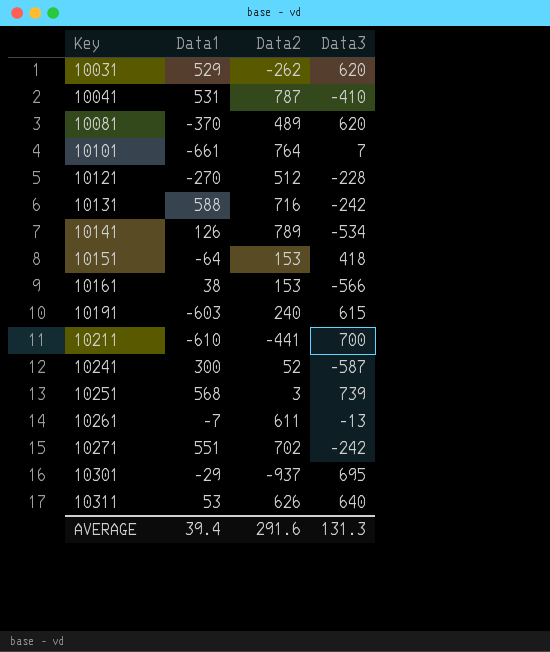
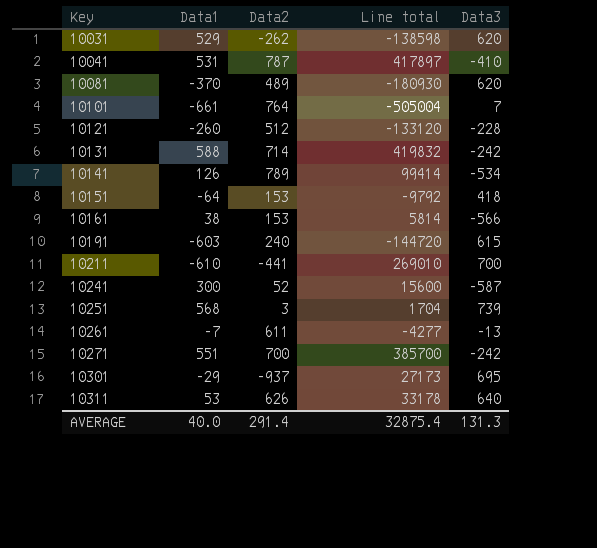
column Line total | formula: none -> [Data1] * [Data2]
10121 | Data1: -270 -> -260
10131 | Data2: 716 -> 714
10271 | Data2: 702 -> 700
AVERAGE | Data1: 39.4 -> 40.0
AVERAGE | Data2: 291.6 -> 291.4

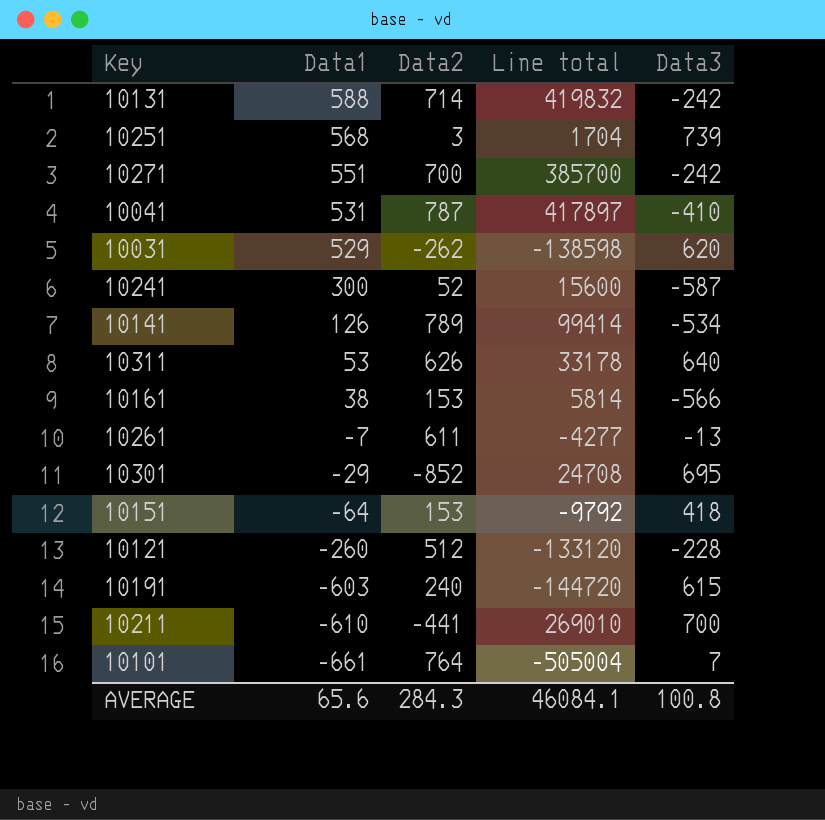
row order: Key ascending -> Data1 descending
row 10081: -370 | 489 | -180930 | 620 -> none
10301 | Data2: -937 -> -852
10301 | Line total: 27173 -> 24708
AVERAGE | Data1: 40.0 -> 65.6
AVERAGE | Data2: 291.4 -> 284.3
AVERAGE | Line total: 32875.4 -> 46084.1
AVERAGE | Data3: 131.3 -> 100.8

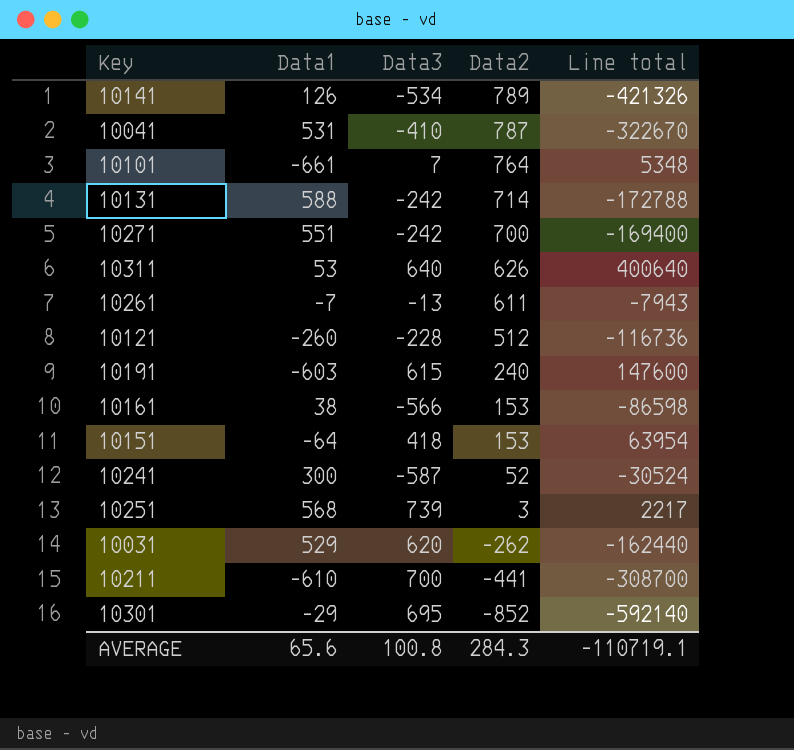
row order: Data1 descending -> Data2 descending
column Data3 | position: 5 -> 3
column Line total | formula: [Data1] * [Data2] -> [Data3] * [Data2]
AVERAGE | Line total: 46084.1 -> -110719.1

